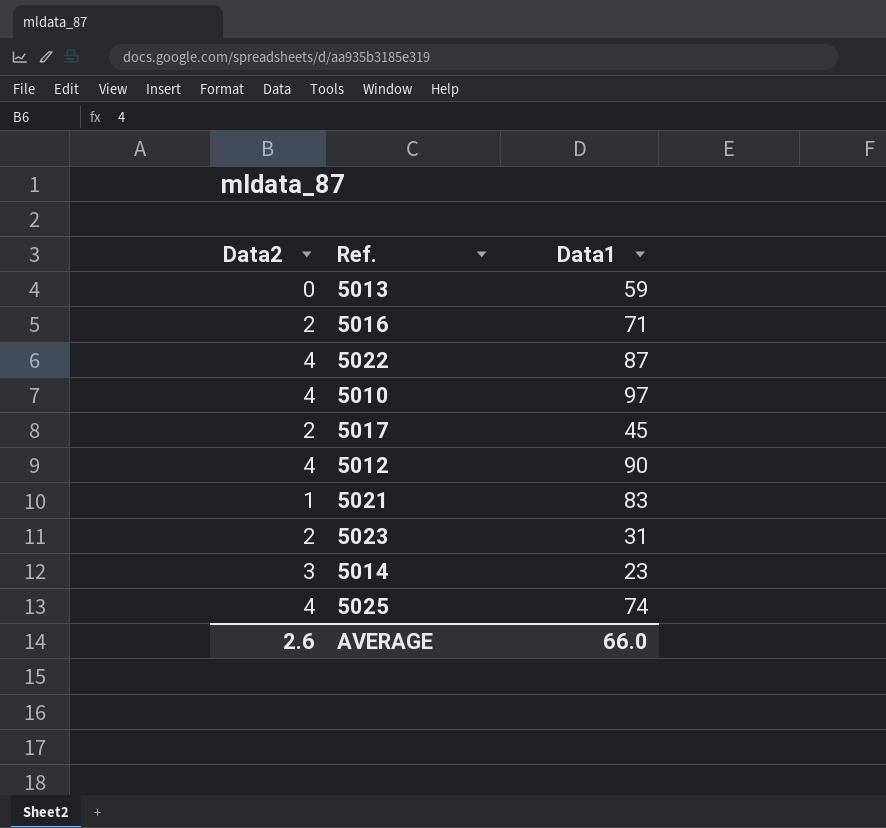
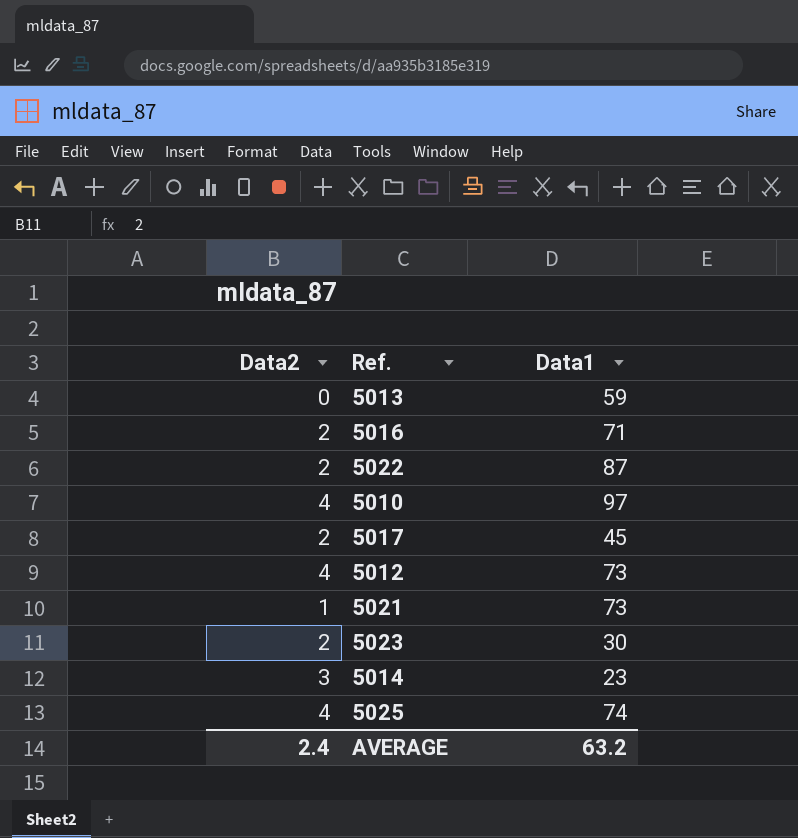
5022 | Data2: 4 -> 2
5012 | Data1: 90 -> 73
5021 | Data1: 83 -> 73
5023 | Data1: 31 -> 30
AVERAGE | Data2: 2.6 -> 2.4
AVERAGE | Data1: 66.0 -> 63.2

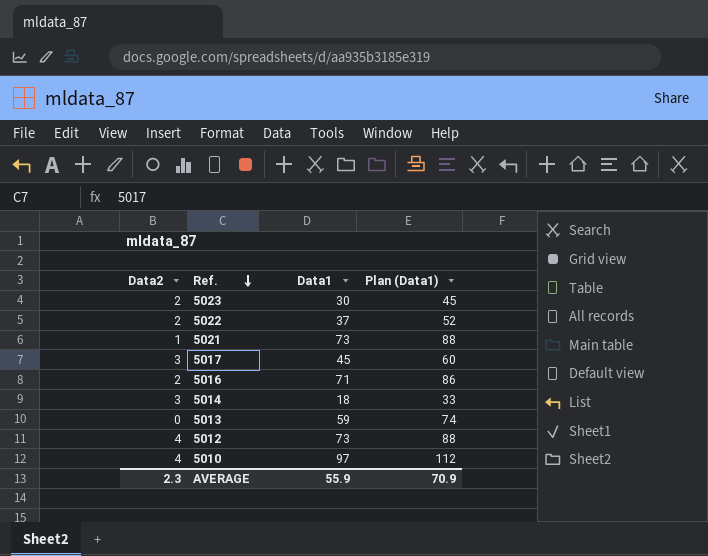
row order: none -> Ref. descending
column Plan (Data1) | formula: none -> [Data1] + 15
row 5025: 4 | 74 -> none
5022 | Data1: 87 -> 37
5017 | Data2: 2 -> 3
5014 | Data1: 23 -> 18
AVERAGE | Data2: 2.4 -> 2.3
AVERAGE | Data1: 63.2 -> 55.9

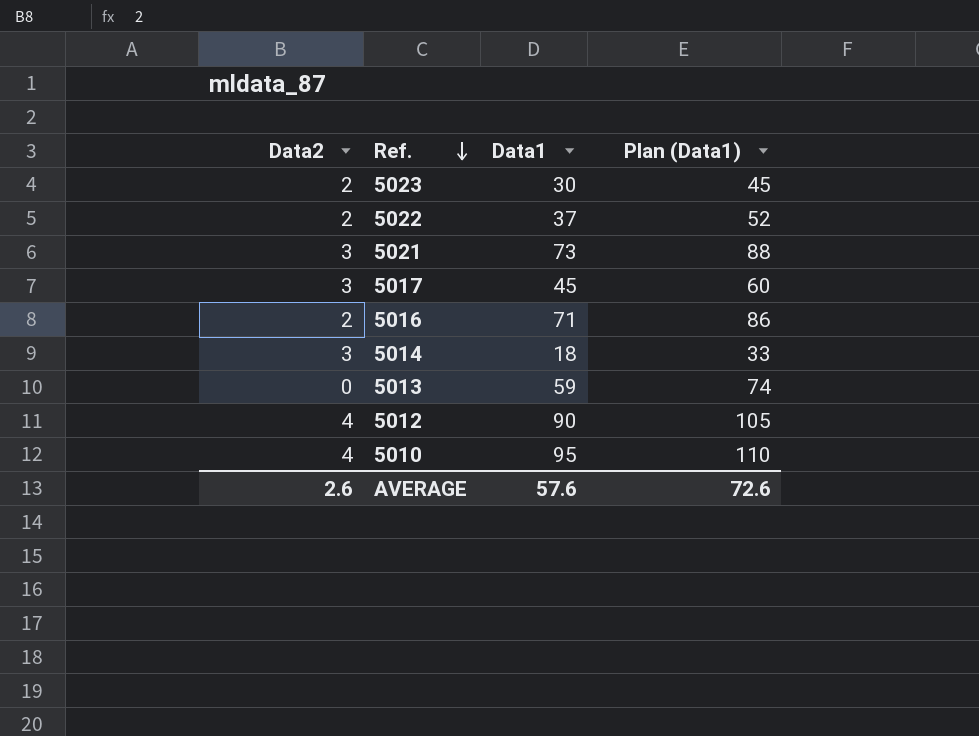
5021 | Data2: 1 -> 3
5012 | Data1: 73 -> 90
5012 | Plan (Data1): 88 -> 105
5010 | Data1: 97 -> 95
5010 | Plan (Data1): 112 -> 110
AVERAGE | Data2: 2.3 -> 2.6
AVERAGE | Data1: 55.9 -> 57.6
AVERAGE | Plan (Data1): 70.9 -> 72.6

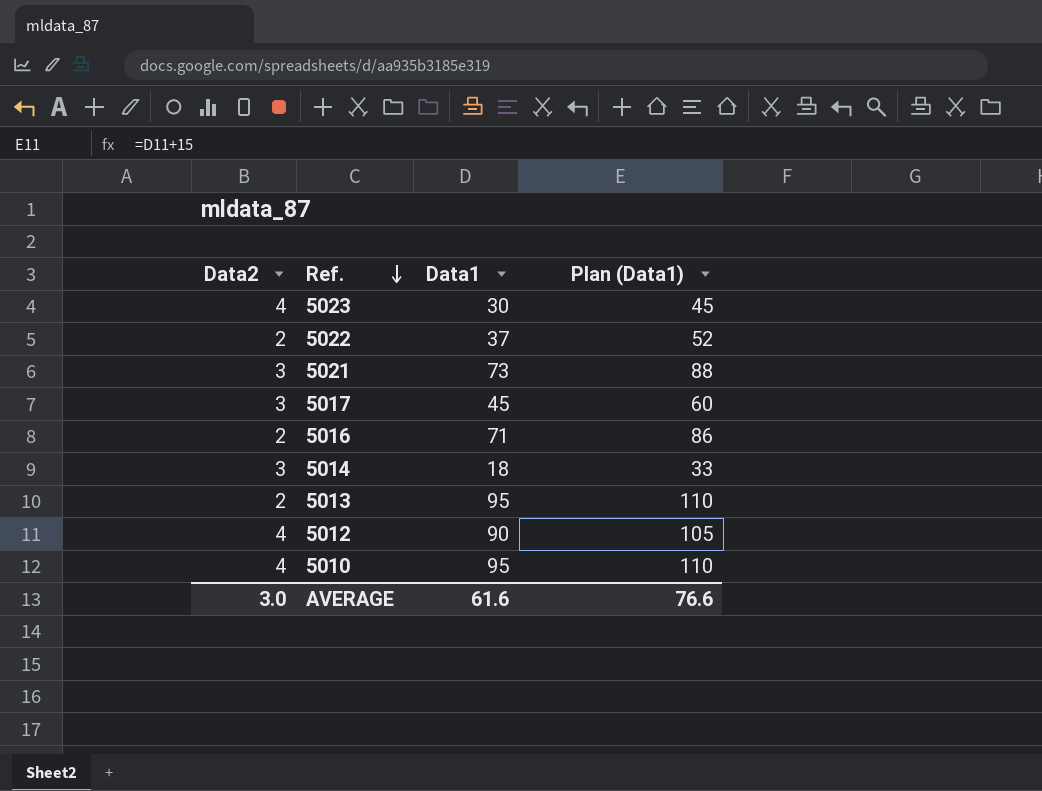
5023 | Data2: 2 -> 4
5013 | Data2: 0 -> 2
5013 | Data1: 59 -> 95
5013 | Plan (Data1): 74 -> 110
AVERAGE | Data2: 2.6 -> 3.0
AVERAGE | Data1: 57.6 -> 61.6
AVERAGE | Plan (Data1): 72.6 -> 76.6

